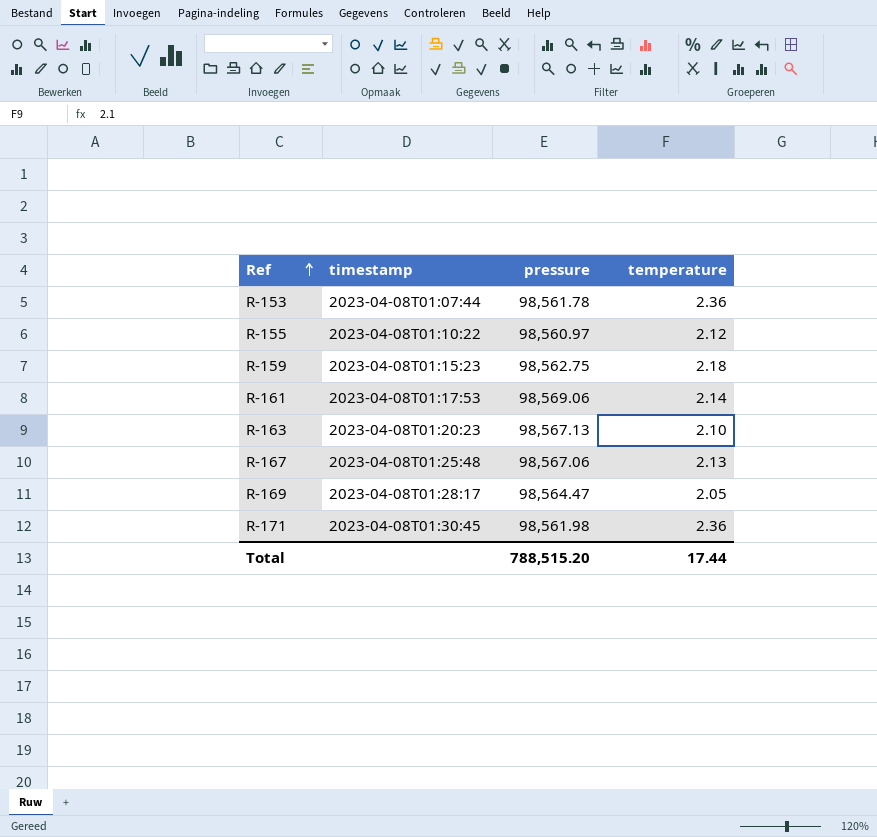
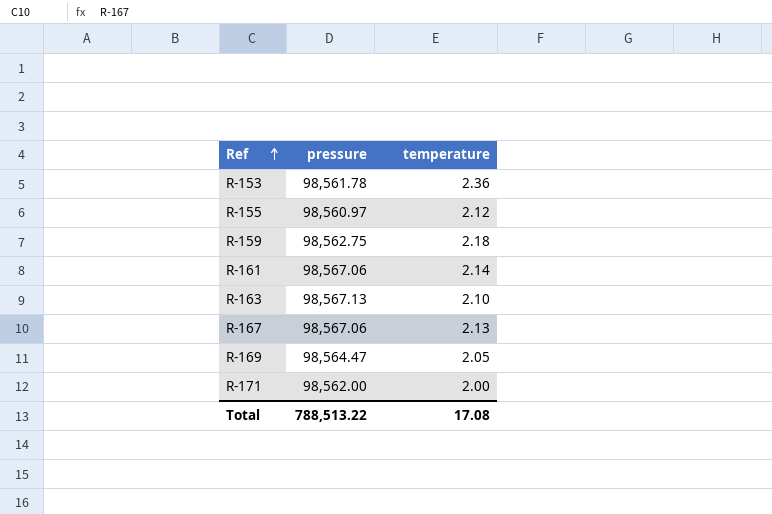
column timestamp | position: 2 -> none
R-161 | pressure: 98,569.06 -> 98,567.06
R-171 | pressure: 98,561.98 -> 98,562.00
R-171 | temperature: 2.36 -> 2.00
Total | pressure: 788,515.20 -> 788,513.22
Total | temperature: 17.44 -> 17.08

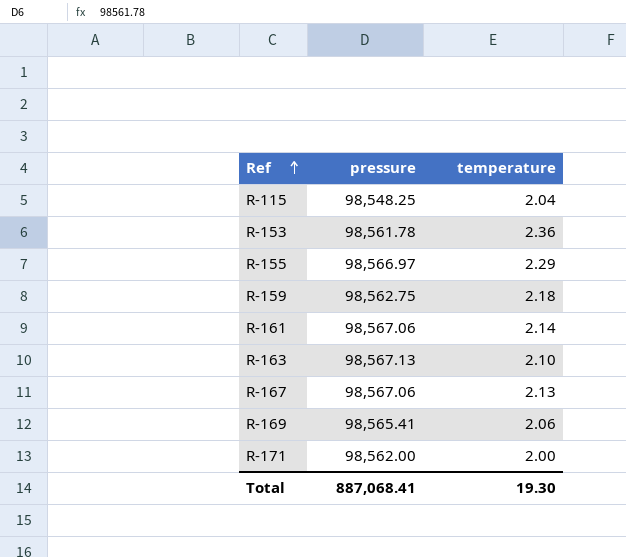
row R-115: none -> 98,548.25 | 2.04
R-155 | pressure: 98,560.97 -> 98,566.97
R-155 | temperature: 2.12 -> 2.29
R-169 | pressure: 98,564.47 -> 98,565.41
R-169 | temperature: 2.05 -> 2.06
Total | pressure: 788,513.22 -> 887,068.41
Total | temperature: 17.08 -> 19.30

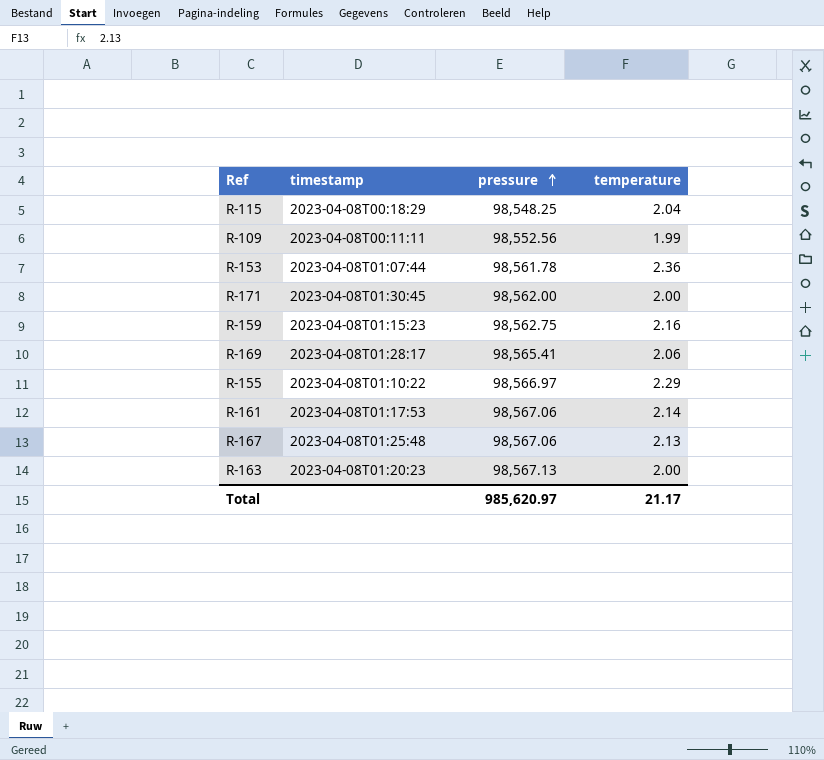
row order: Ref ascending -> pressure ascending
column timestamp | position: none -> 2
row R-109: none -> 2023-04-08T00:11:11 | 98,552.56 | 1.99
R-159 | temperature: 2.18 -> 2.16
R-163 | temperature: 2.10 -> 2.00
Total | pressure: 887,068.41 -> 985,620.97
Total | temperature: 19.30 -> 21.17

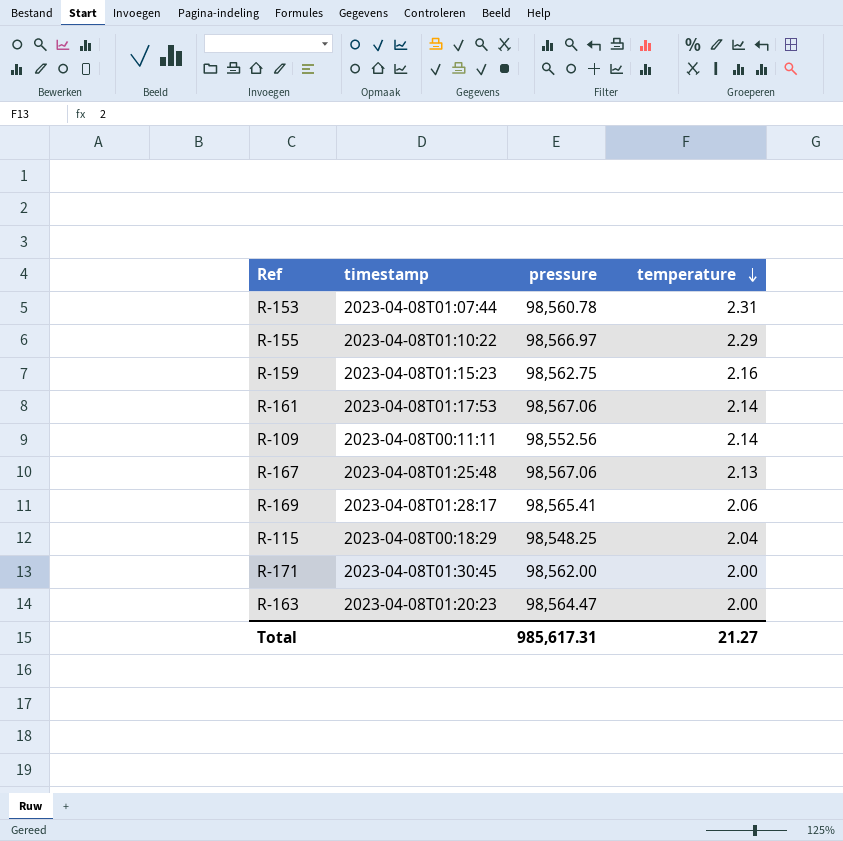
row order: pressure ascending -> temperature descending
R-153 | pressure: 98,561.78 -> 98,560.78
R-153 | temperature: 2.36 -> 2.31
R-109 | temperature: 1.99 -> 2.14
R-163 | pressure: 98,567.13 -> 98,564.47
Total | pressure: 985,620.97 -> 985,617.31
Total | temperature: 21.17 -> 21.27

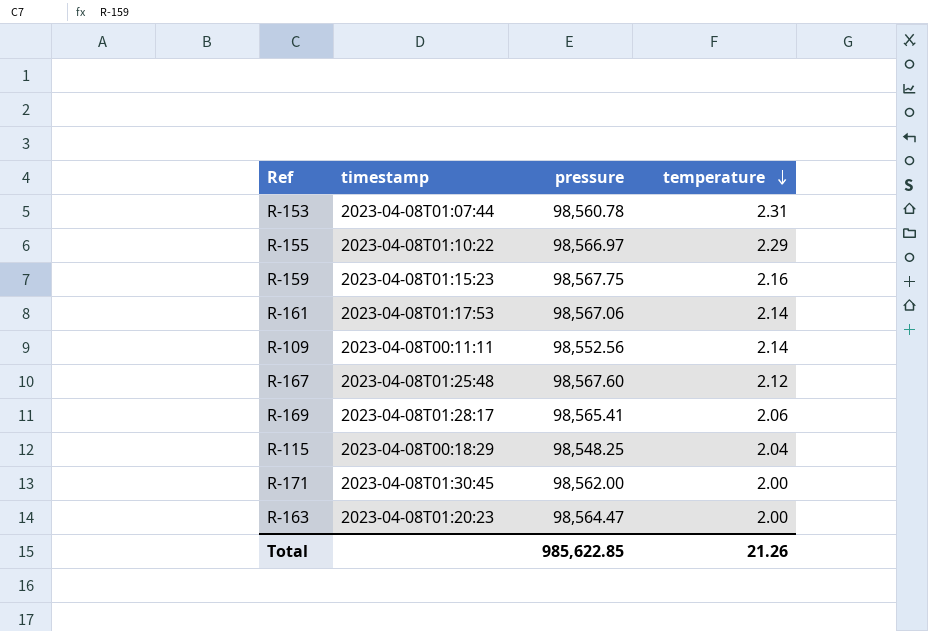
R-159 | pressure: 98,562.75 -> 98,567.75
R-167 | pressure: 98,567.06 -> 98,567.60
R-167 | temperature: 2.13 -> 2.12
Total | pressure: 985,617.31 -> 985,622.85
Total | temperature: 21.27 -> 21.26

